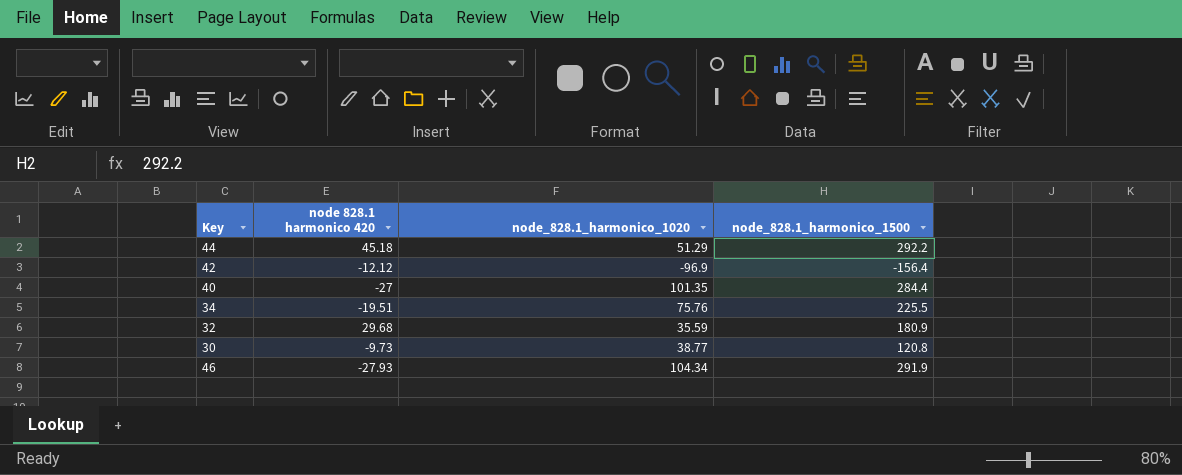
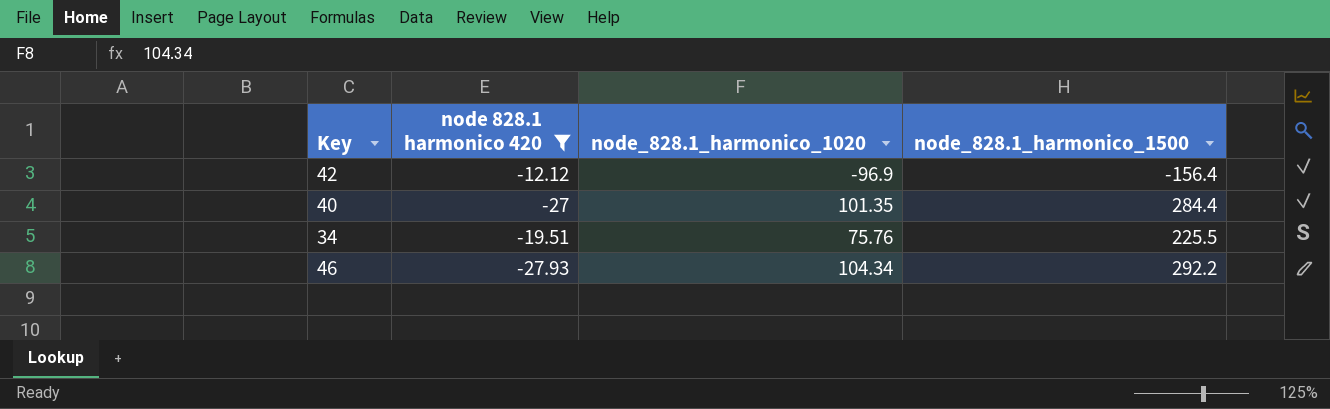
filter: none -> node 828.1 harmonico 420 <= -12.12
46 | node_828.1_harmonico_1500: 291.9 -> 292.2

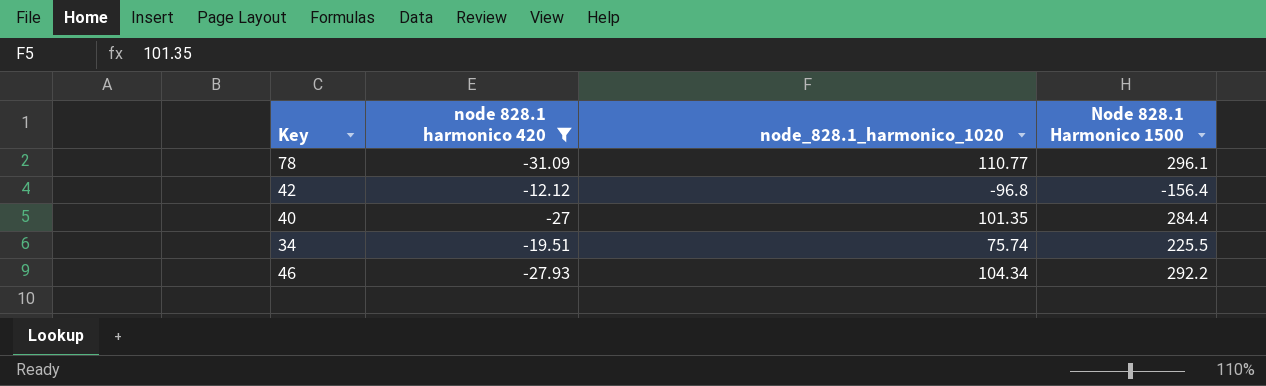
column name: node_828.1_harmonico_1500 -> Node 828.1 Harmonico 1500
row 78: none -> -31.09 | 110.77 | 296.1
42 | node_828.1_harmonico_1020: -96.9 -> -96.8
34 | node_828.1_harmonico_1020: 75.76 -> 75.74

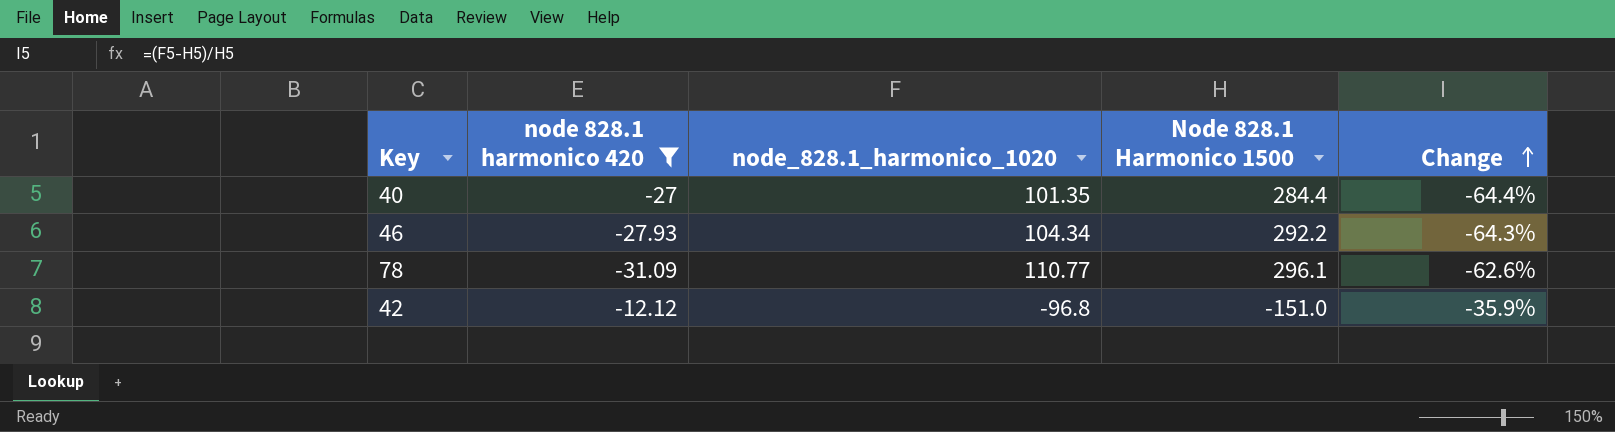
row order: none -> Change ascending
column Change | formula: none -> ([node_828.1_harmonico_1020] - [Node 828.1 Harmonico 1500]) / [Node 828.1 Harmonico 1500]
row 34: -19.51 | 75.74 | 225.5 -> none
42 | Node 828.1 Harmonico 1500: -156.4 -> -151.0

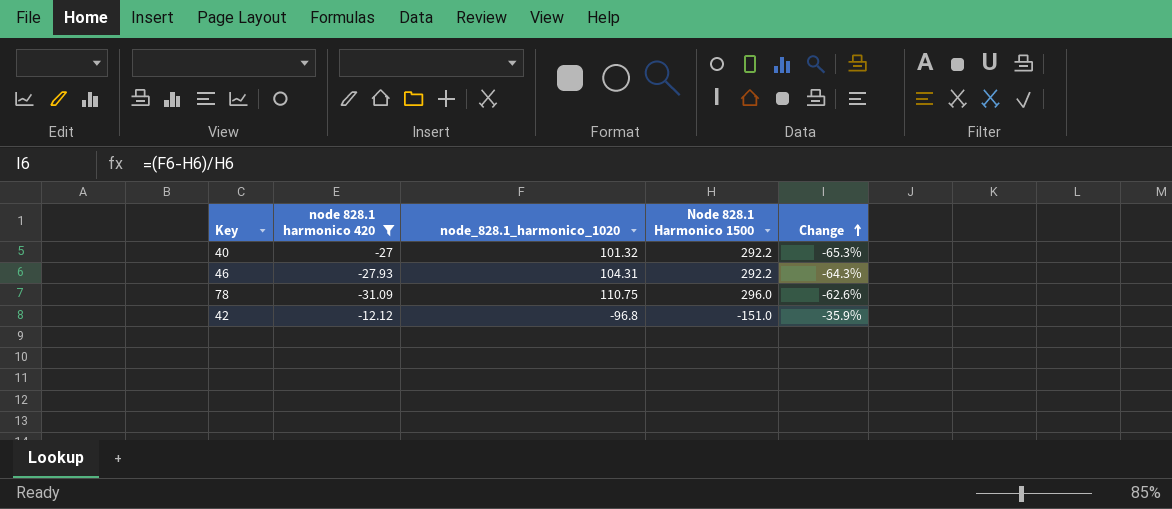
40 | node_828.1_harmonico_1020: 101.35 -> 101.32
40 | Node 828.1 Harmonico 1500: 284.4 -> 292.2
40 | Change: -64.4% -> -65.3%
46 | node_828.1_harmonico_1020: 104.34 -> 104.31
78 | node_828.1_harmonico_1020: 110.77 -> 110.75
78 | Node 828.1 Harmonico 1500: 296.1 -> 296.0

